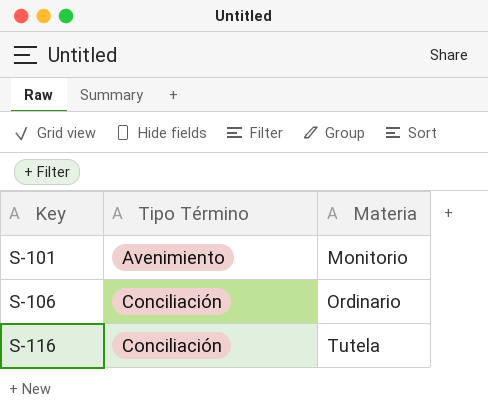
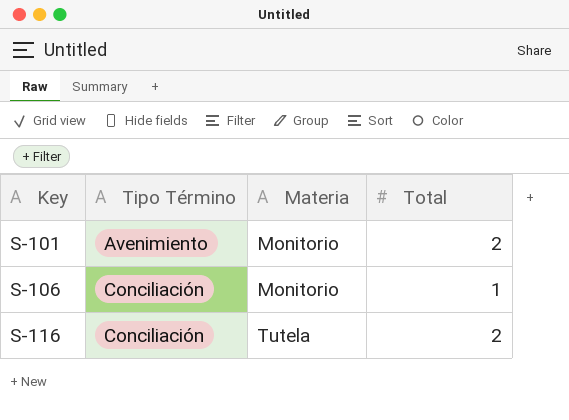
column Total | position: none -> 4
S-106 | Materia: Ordinario -> Monitorio

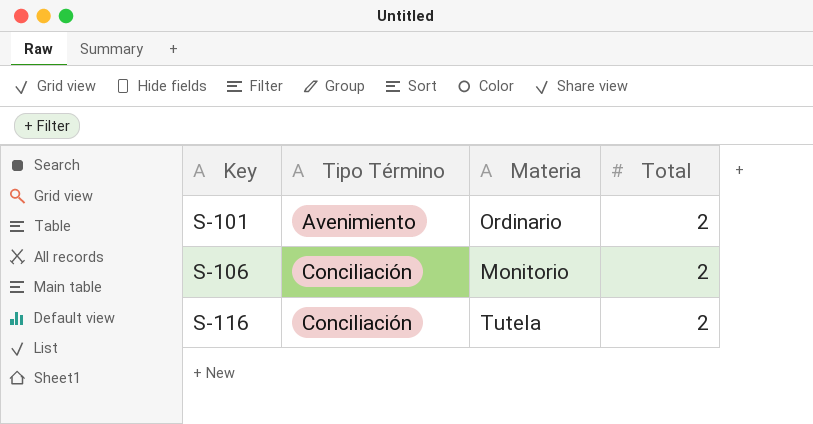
S-101 | Materia: Monitorio -> Ordinario
S-106 | Total: 1 -> 2

